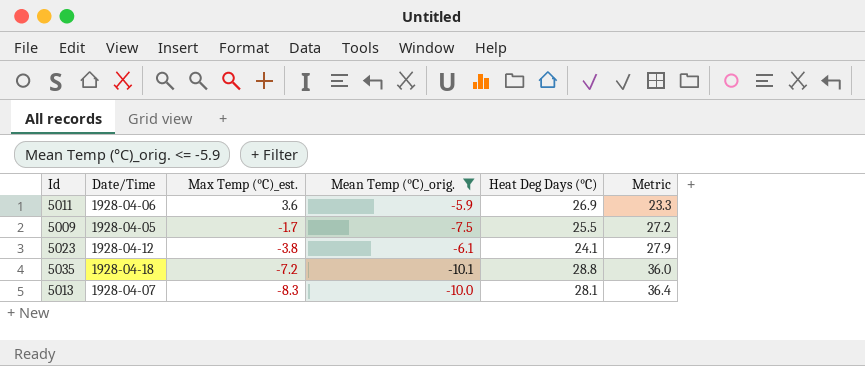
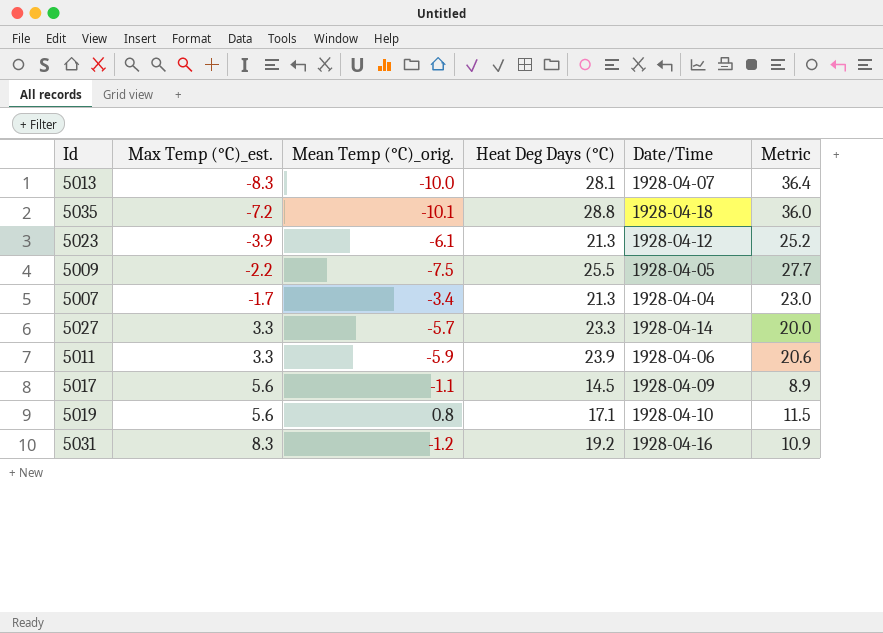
filter: Mean Temp (°C)_orig. <= -5.9 -> none
row order: Max Temp (°C)_est. descending -> Max Temp (°C)_est. ascending
column Date/Time | position: 2 -> 5
5023 | Max Temp (°C)_est.: -3.8 -> -3.9
5023 | Heat Deg Days (°C): 24.1 -> 21.3
5023 | Metric: 27.9 -> 25.2
5009 | Max Temp (°C)_est.: -1.7 -> -2.2
5009 | Metric: 27.2 -> 27.7
5011 | Max Temp (°C)_est.: 3.6 -> 3.3
5011 | Heat Deg Days (°C): 26.9 -> 23.9
5011 | Metric: 23.3 -> 20.6

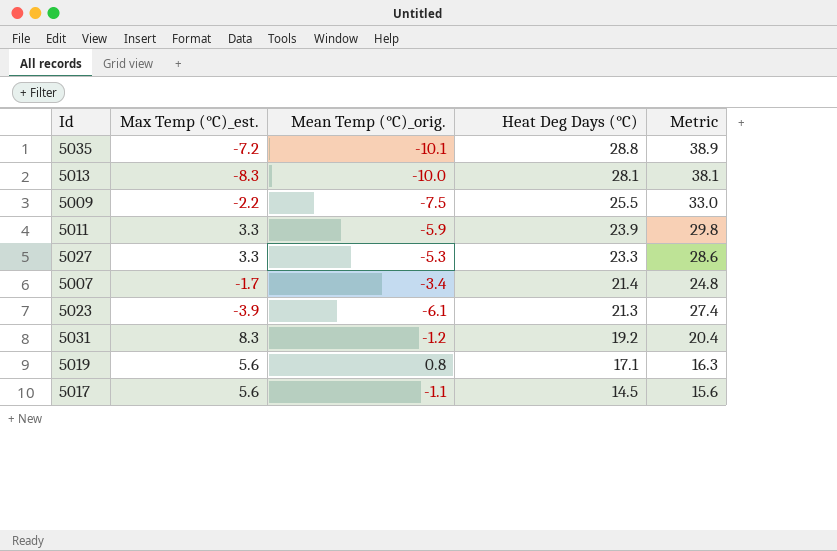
row order: Max Temp (°C)_est. ascending -> Heat Deg Days (°C) descending
column Date/Time | position: 5 -> none
column Metric | formula: [Heat Deg Days (°C)] - [Max Temp (°C)_est.] -> [Heat Deg Days (°C)] - [Mean Temp (°C)_orig.]
5027 | Mean Temp (°C)_orig.: -5.7 -> -5.3
5007 | Heat Deg Days (°C): 21.3 -> 21.4

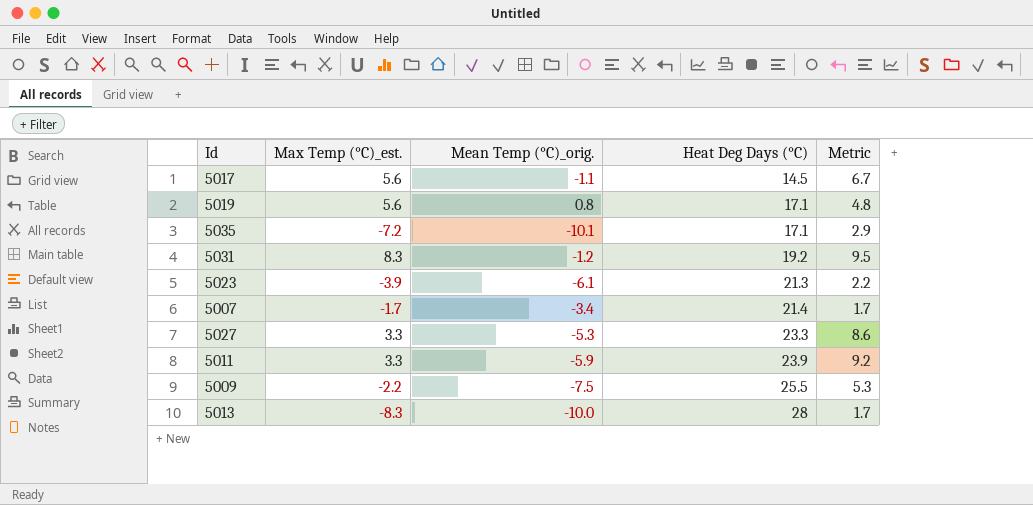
row order: Heat Deg Days (°C) descending -> Heat Deg Days (°C) ascending
column Metric | formula: [Heat Deg Days (°C)] - [Mean Temp (°C)_orig.] -> [Max Temp (°C)_est.] - [Mean Temp (°C)_orig.]
5035 | Heat Deg Days (°C): 28.8 -> 17.1
5013 | Heat Deg Days (°C): 28.1 -> 28

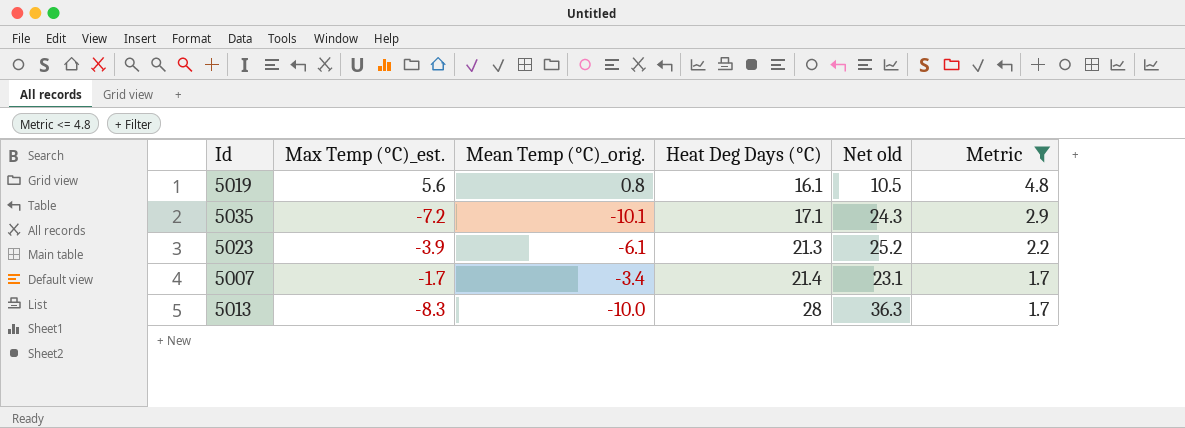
filter: none -> Metric <= 4.8
column Net old | formula: none -> [Heat Deg Days (°C)] - [Max Temp (°C)_est.]
5019 | Heat Deg Days (°C): 17.1 -> 16.1

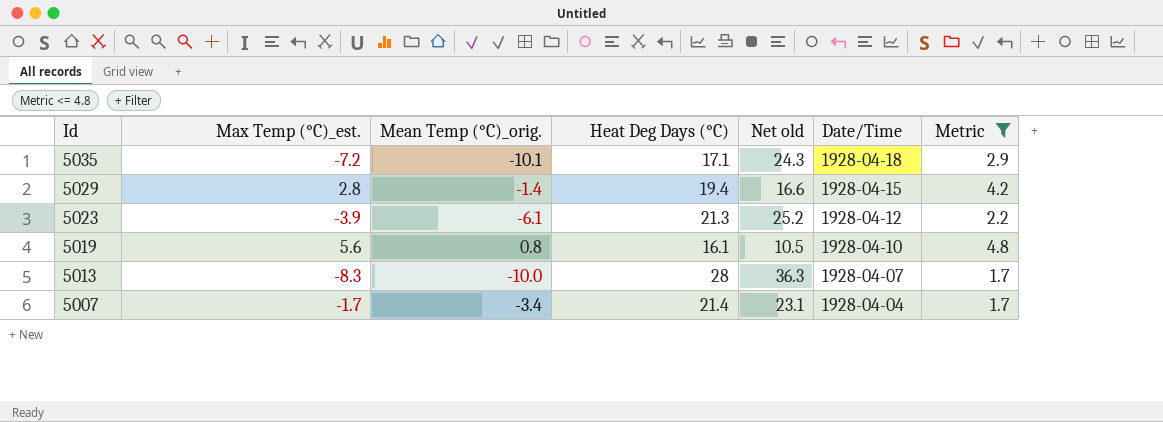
row order: Heat Deg Days (°C) ascending -> Id descending
column Date/Time | position: none -> 6
row 5029: none -> 2.8 | -1.4 | 19.4 | 16.6 | 1928-04-15 | 4.2

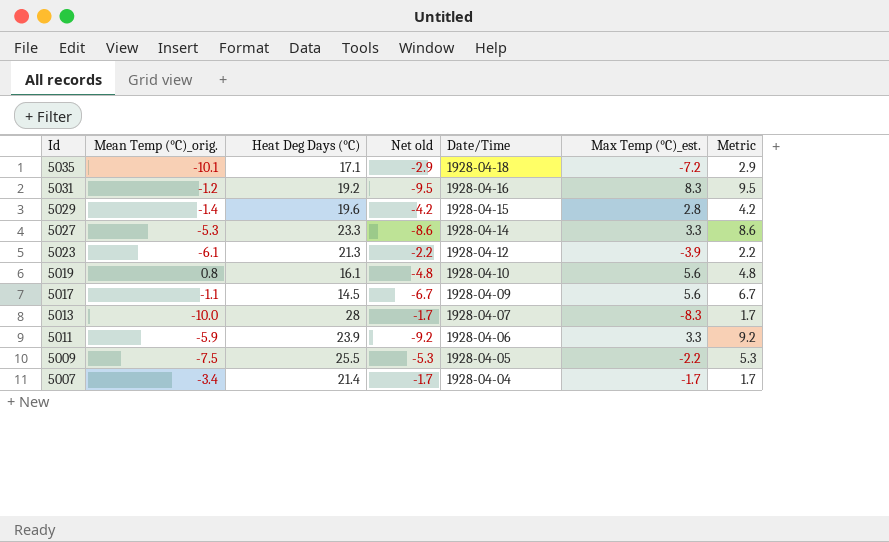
filter: Metric <= 4.8 -> none
column Net old | formula: [Heat Deg Days (°C)] - [Max Temp (°C)_est.] -> [Mean Temp (°C)_orig.] - [Max Temp (°C)_est.]
column Max Temp (°C)_est. | position: 2 -> 6
5029 | Heat Deg Days (°C): 19.4 -> 19.6

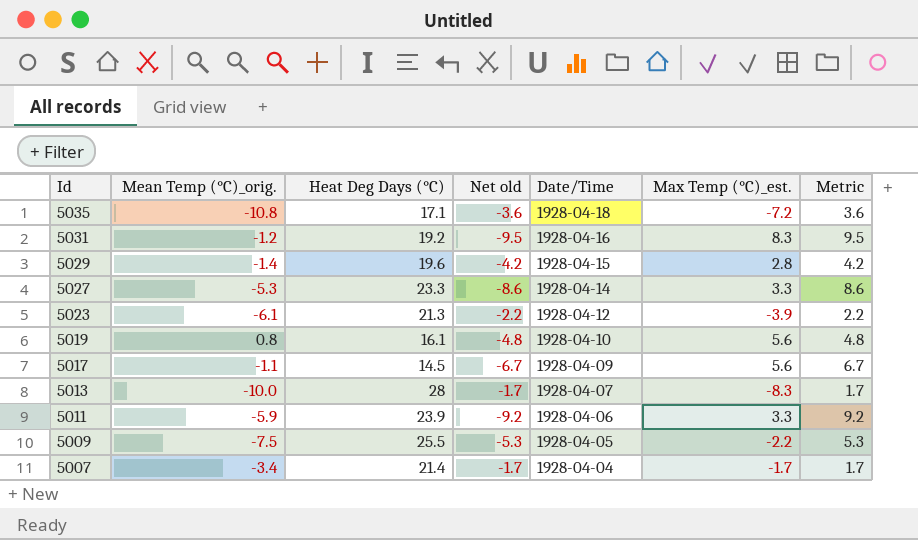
5035 | Mean Temp (°C)_orig.: -10.1 -> -10.8
5035 | Net old: -2.9 -> -3.6
5035 | Metric: 2.9 -> 3.6

